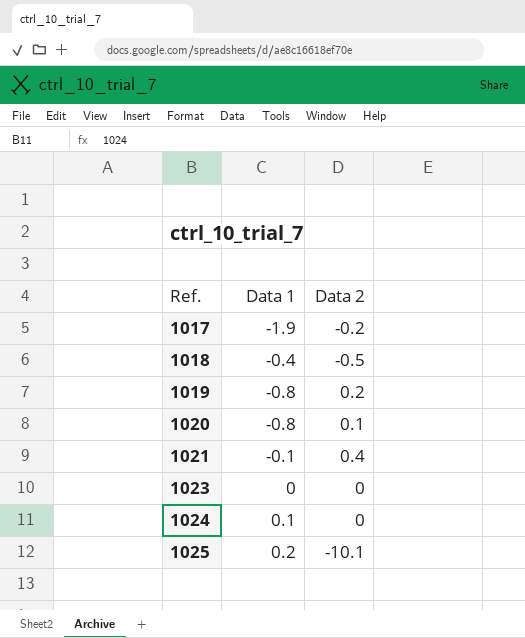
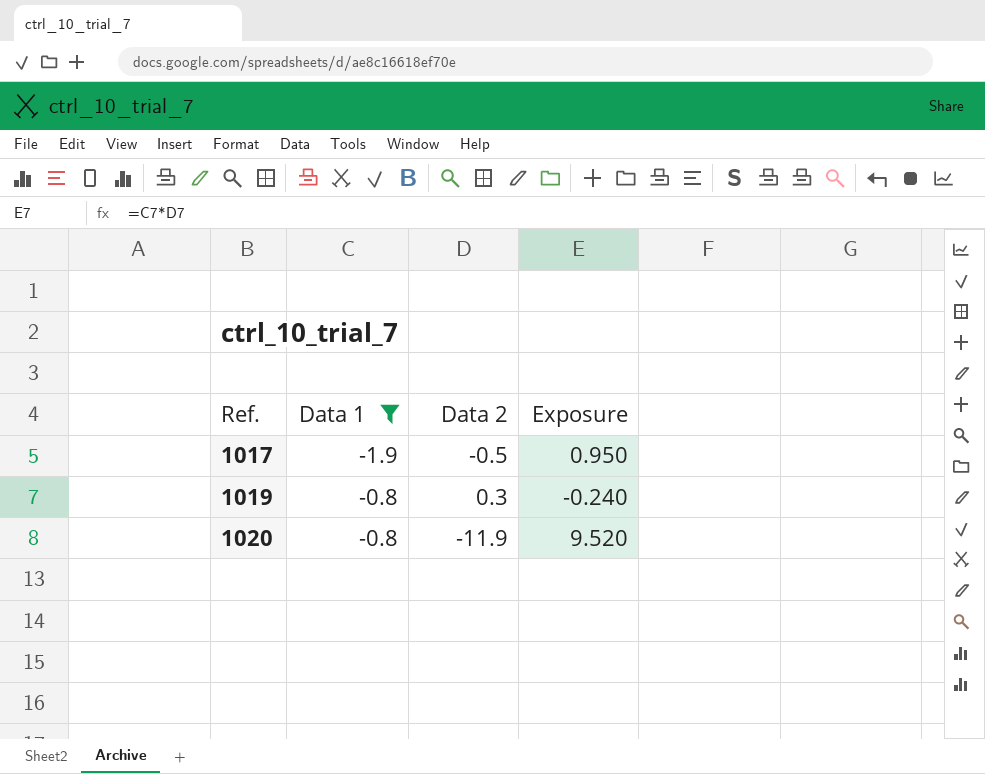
filter: none -> Data 1 <= -0.8
column Exposure | formula: none -> [Data 1] * [Data 2]
1017 | Data 2: -0.2 -> -0.5
1019 | Data 2: 0.2 -> 0.3
1020 | Data 2: 0.1 -> -11.9

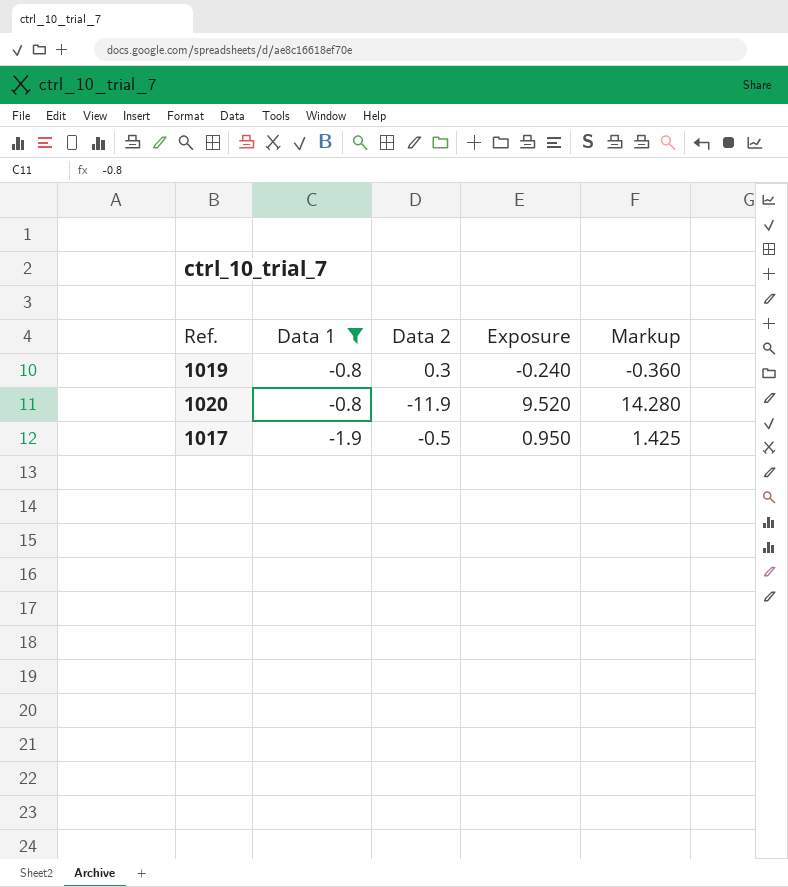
row order: Ref. ascending -> Data 1 descending
column Markup | formula: none -> [Exposure] * 1.5

